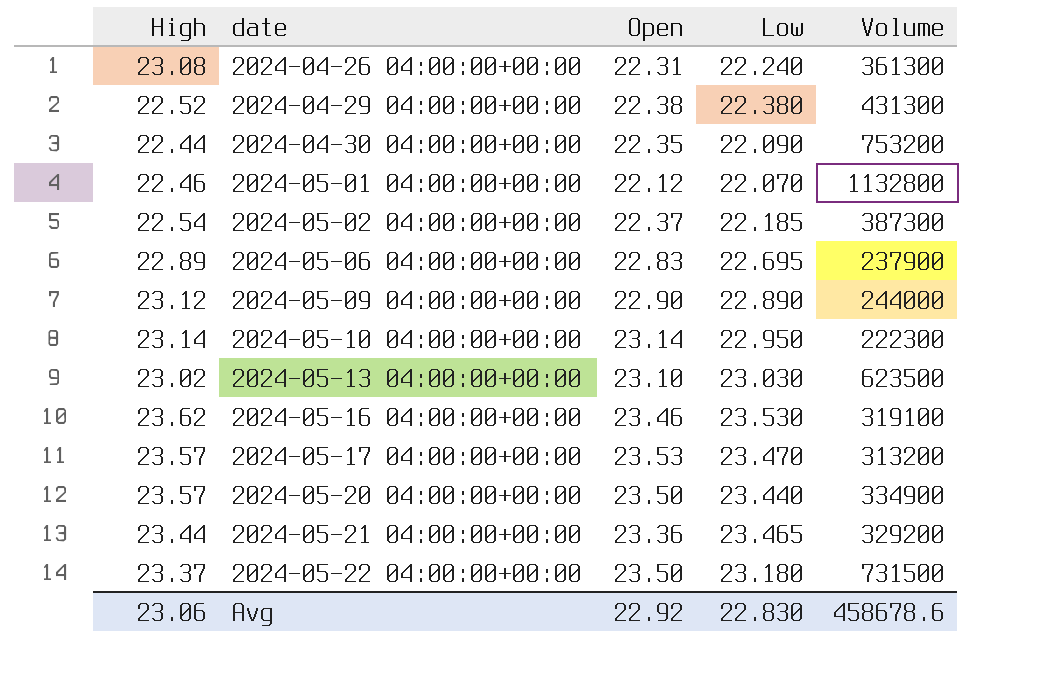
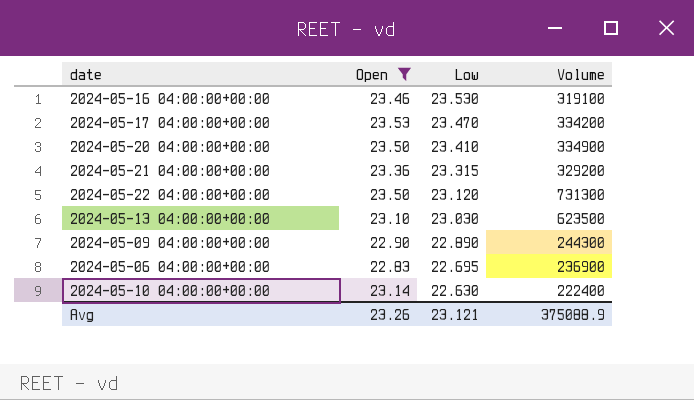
filter: none -> Open >= 22.83
row order: date ascending -> Low descending
column High | position: 1 -> none
2024-05-17 04:00:00+00:00 | Volume: 313200 -> 334200
2024-05-20 04:00:00+00:00 | Low: 23.440 -> 23.410
2024-05-21 04:00:00+00:00 | Low: 23.465 -> 23.315
2024-05-22 04:00:00+00:00 | Low: 23.180 -> 23.120
2024-05-22 04:00:00+00:00 | Volume: 731500 -> 731300
2024-05-09 04:00:00+00:00 | Volume: 244000 -> 244300
2024-05-06 04:00:00+00:00 | Volume: 237900 -> 236900
2024-05-10 04:00:00+00:00 | Low: 22.950 -> 22.630
2024-05-10 04:00:00+00:00 | Volume: 222300 -> 222400
Avg | Open: 22.92 -> 23.26
Avg | Low: 22.830 -> 23.121
Avg | Volume: 458678.6 -> 375088.9

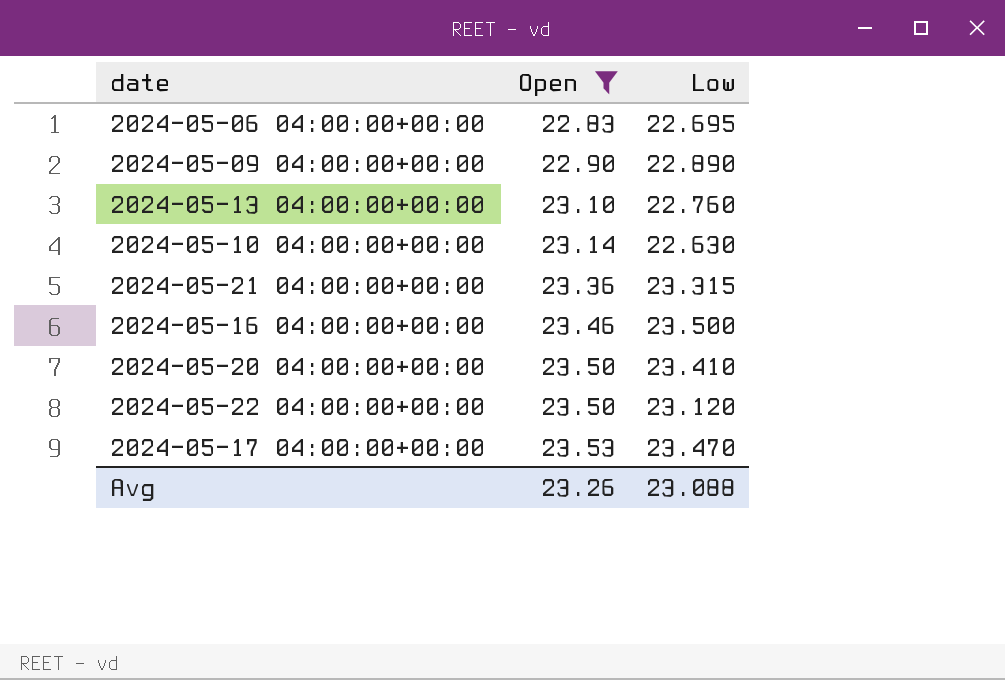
row order: Low descending -> Open ascending
column Volume | position: 4 -> none
2024-05-13 04:00:00+00:00 | Low: 23.030 -> 22.760
2024-05-16 04:00:00+00:00 | Low: 23.530 -> 23.500
Avg | Low: 23.121 -> 23.088

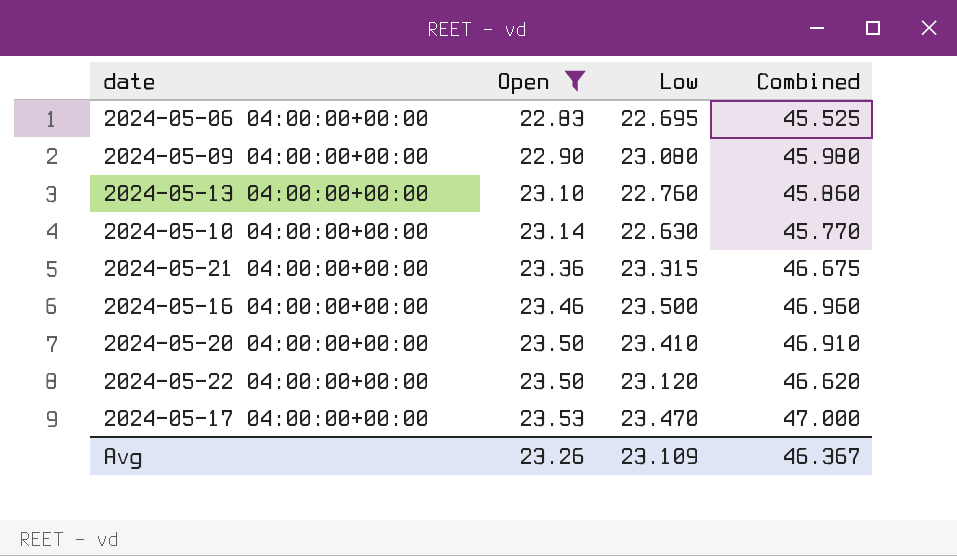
column Combined | formula: none -> [Open] + [Low]
2024-05-09 04:00:00+00:00 | Low: 22.890 -> 23.080
Avg | Low: 23.088 -> 23.109

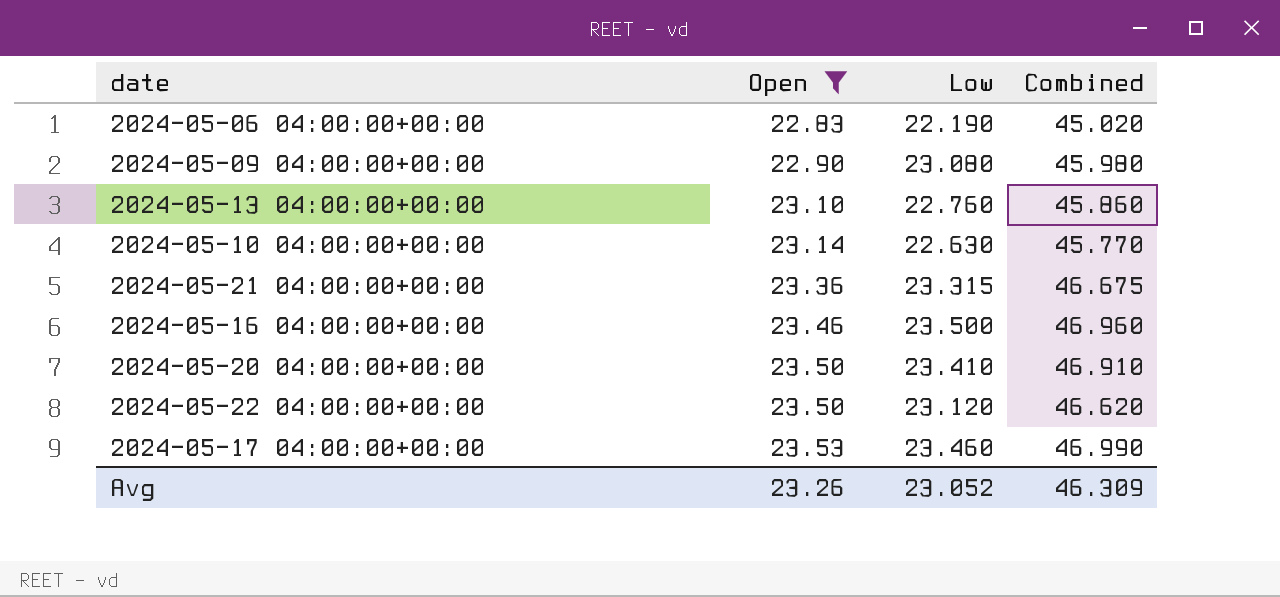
2024-05-06 04:00:00+00:00 | Low: 22.695 -> 22.190
2024-05-06 04:00:00+00:00 | Combined: 45.525 -> 45.020
2024-05-17 04:00:00+00:00 | Low: 23.470 -> 23.460
2024-05-17 04:00:00+00:00 | Combined: 47.000 -> 46.990
Avg | Low: 23.109 -> 23.052
Avg | Combined: 46.367 -> 46.309

